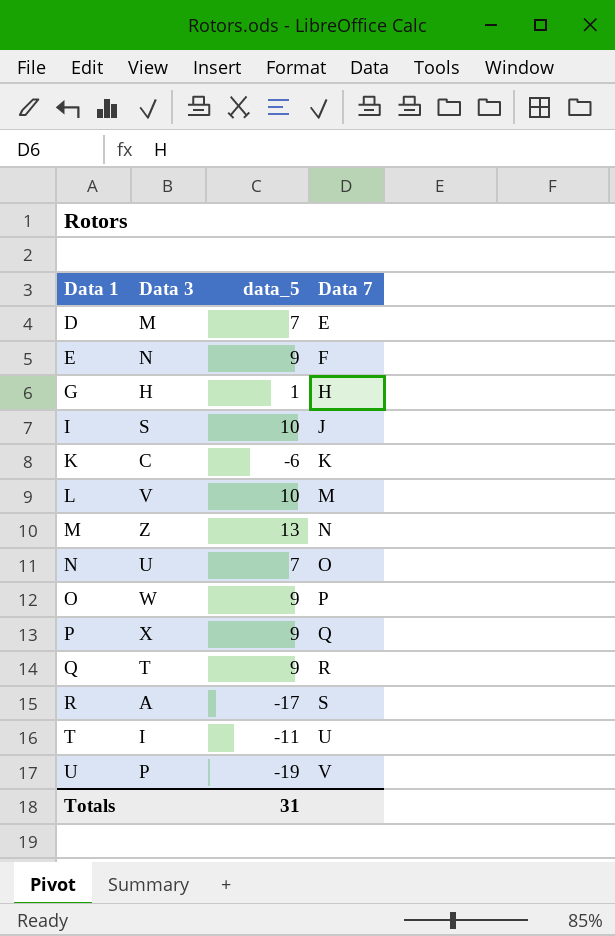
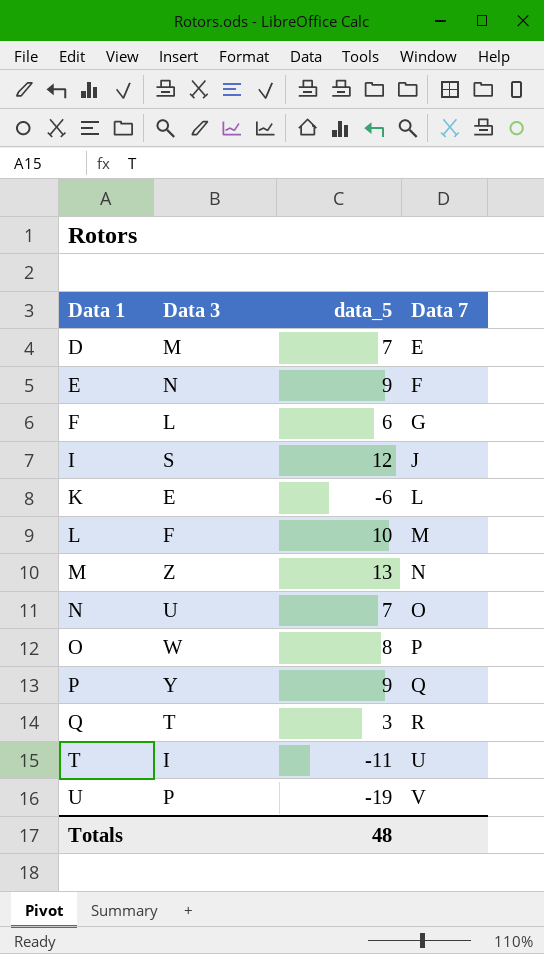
row G: H | 1 | H -> none
row R: A | -17 | S -> none
row F: none -> L | 6 | G
I | data_5: 10 -> 12
K | Data 3: C -> E
K | Data 7: K -> L
L | Data 3: V -> F
O | data_5: 9 -> 8
P | Data 3: X -> Y
Q | data_5: 9 -> 3
Totals | data_5: 31 -> 48

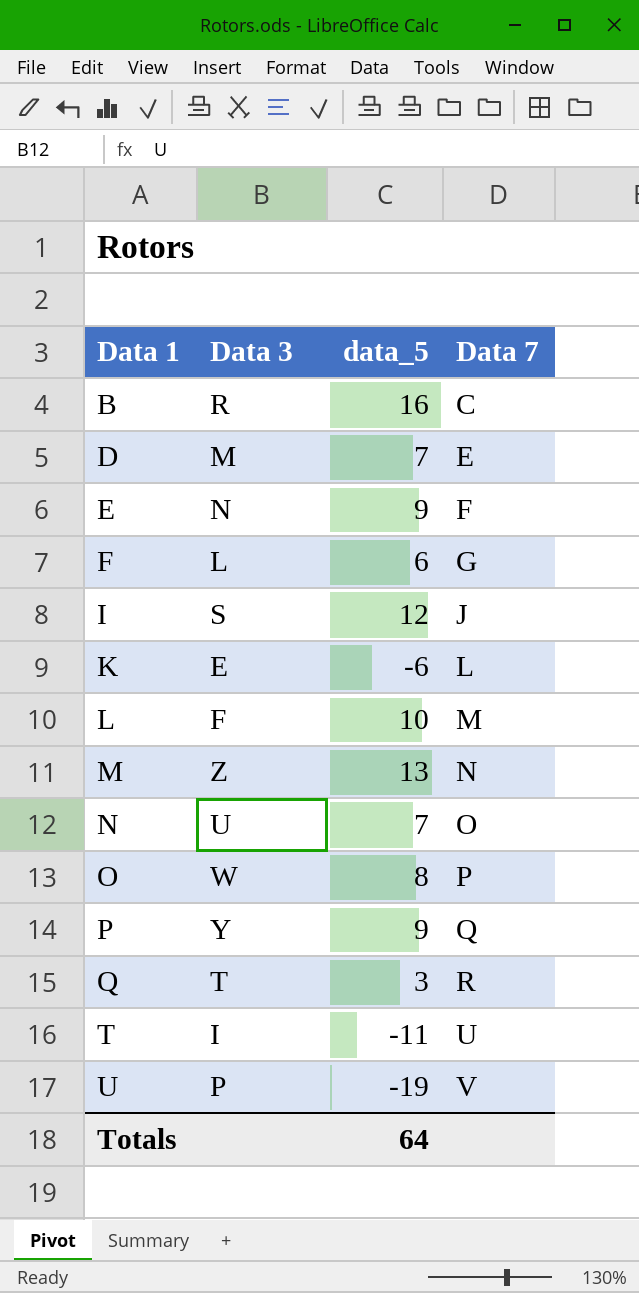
row B: none -> R | 16 | C
Totals | data_5: 48 -> 64

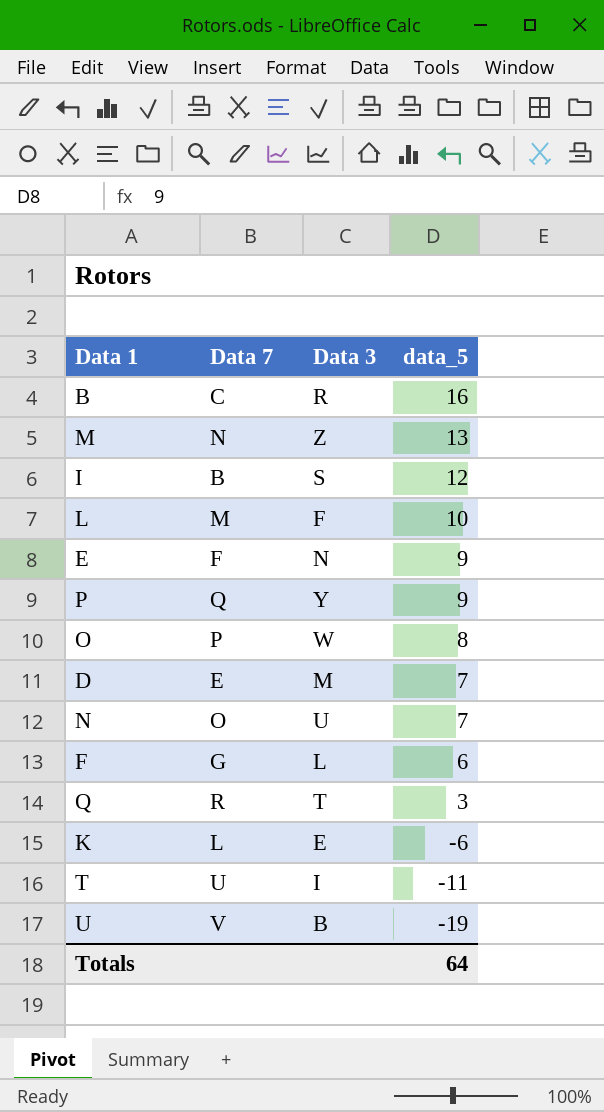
row order: Data 1 ascending -> data_5 descending
column Data 7 | position: 4 -> 2
I | Data 7: J -> B
U | Data 3: P -> B

